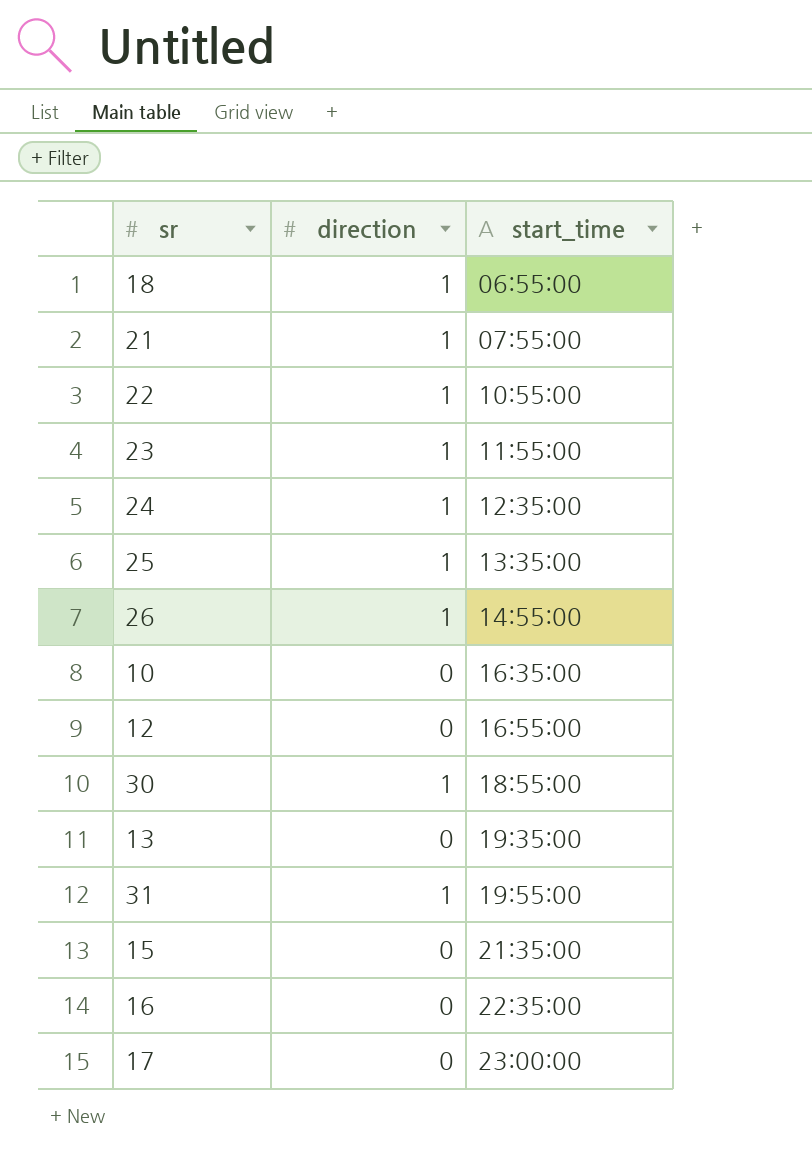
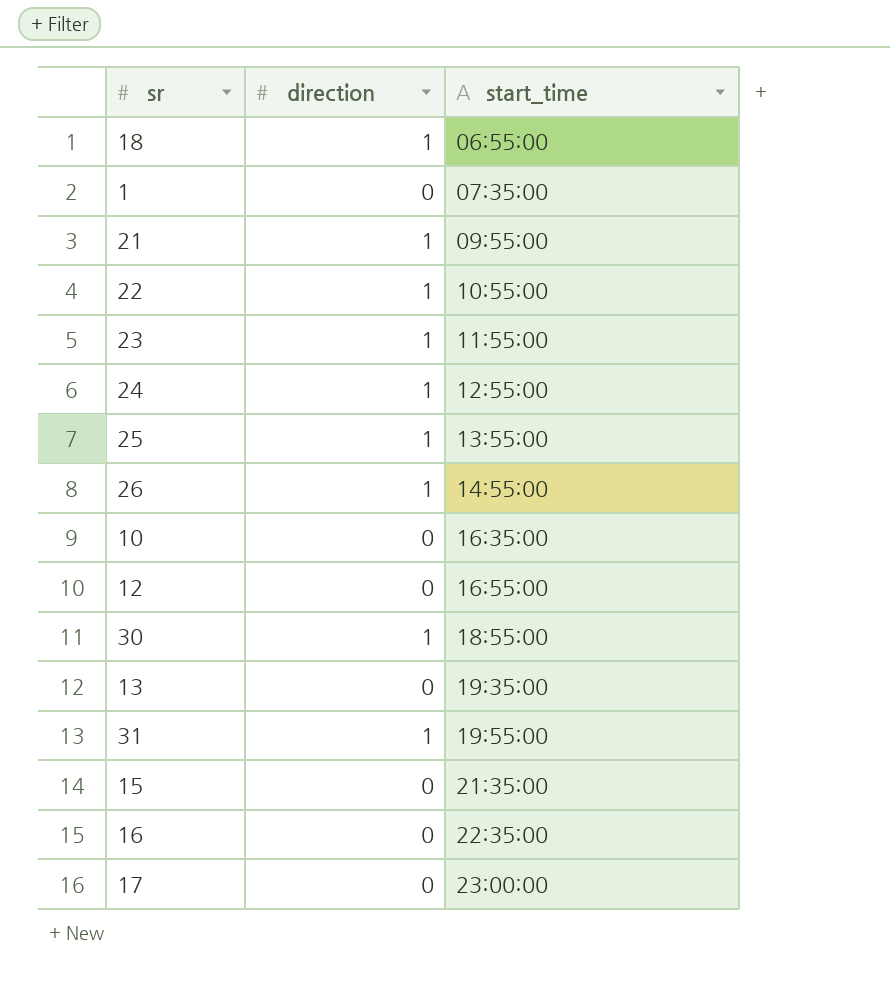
row 1: none -> 0 | 07:35:00
21 | start_time: 07:55:00 -> 09:55:00
24 | start_time: 12:35:00 -> 12:55:00
25 | start_time: 13:35:00 -> 13:55:00

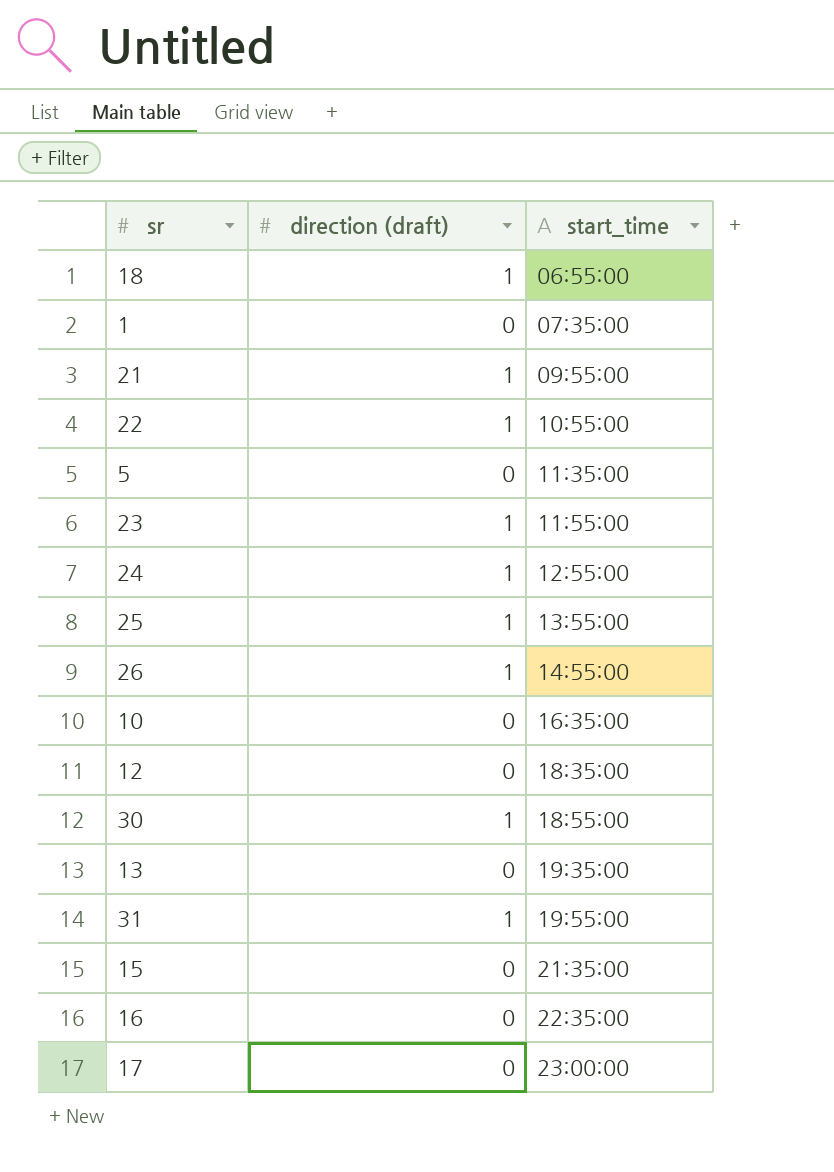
column name: direction -> direction (draft)
row 5: none -> 0 | 11:35:00
12 | start_time: 16:55:00 -> 18:35:00

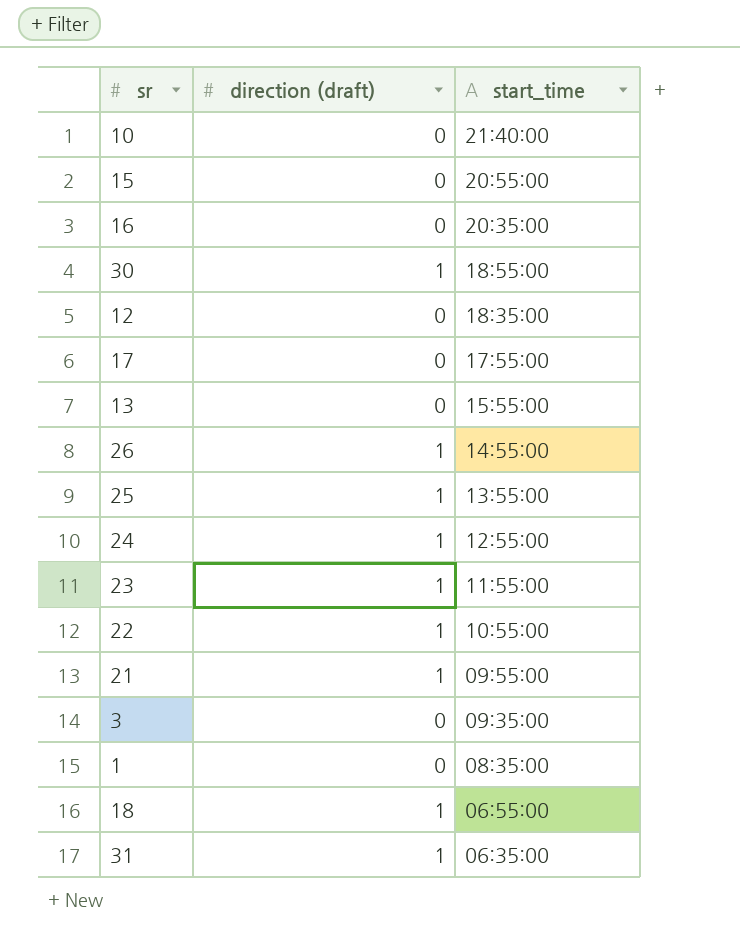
row order: start_time ascending -> start_time descending
row 5: 0 | 11:35:00 -> none
10 | start_time: 16:35:00 -> 21:40:00
15 | start_time: 21:35:00 -> 20:55:00
16 | start_time: 22:35:00 -> 20:35:00
17 | start_time: 23:00:00 -> 17:55:00
13 | start_time: 19:35:00 -> 15:55:00
row 3: none -> 0 | 09:35:00
1 | start_time: 07:35:00 -> 08:35:00
31 | start_time: 19:55:00 -> 06:35:00

